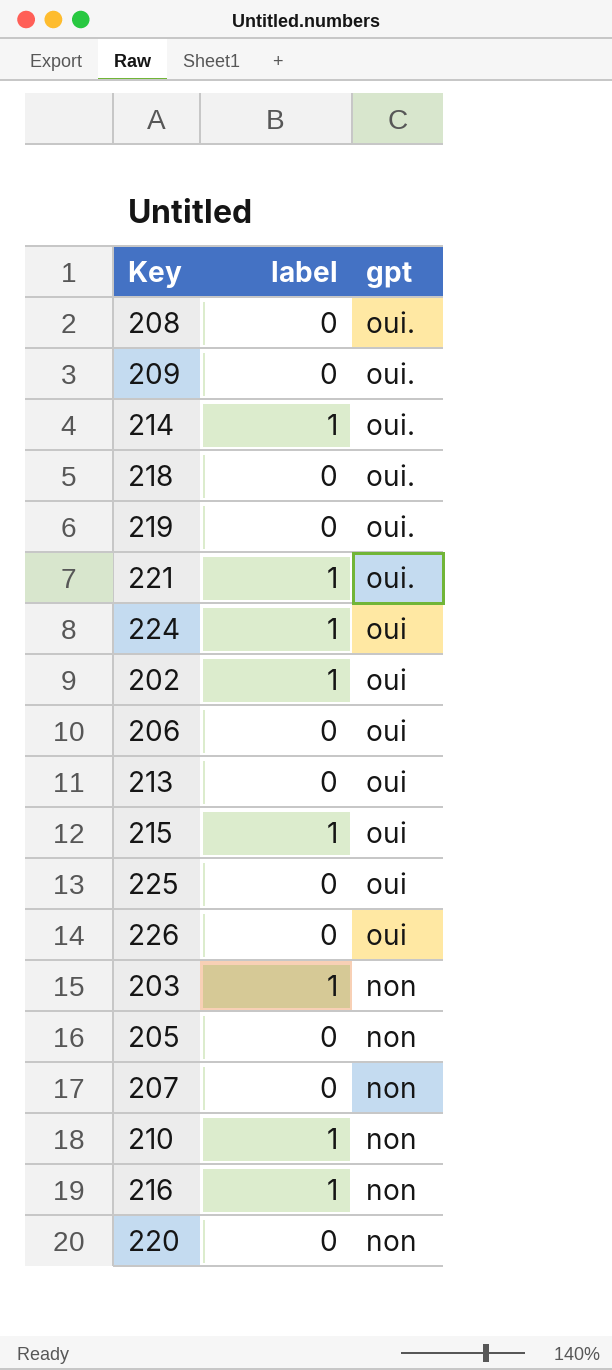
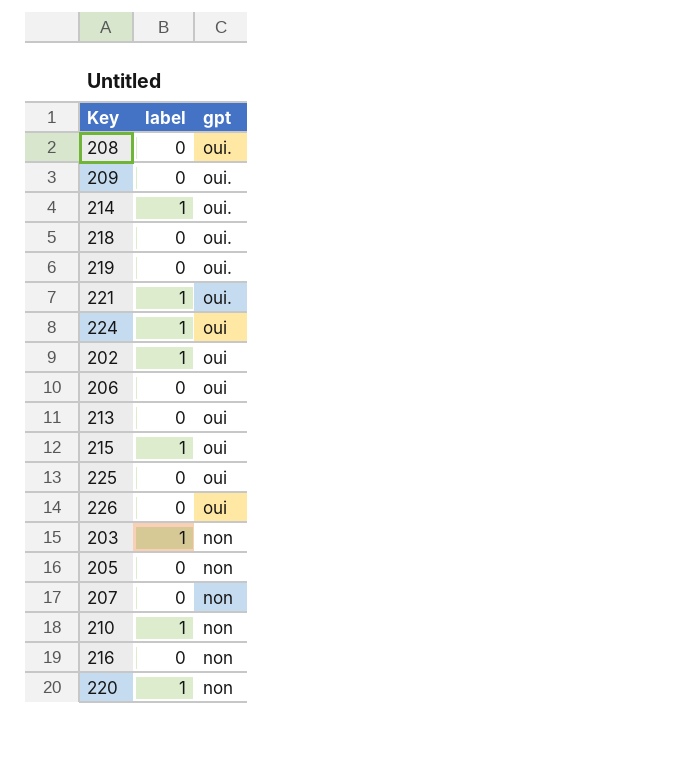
216 | label: 1 -> 0
220 | label: 0 -> 1

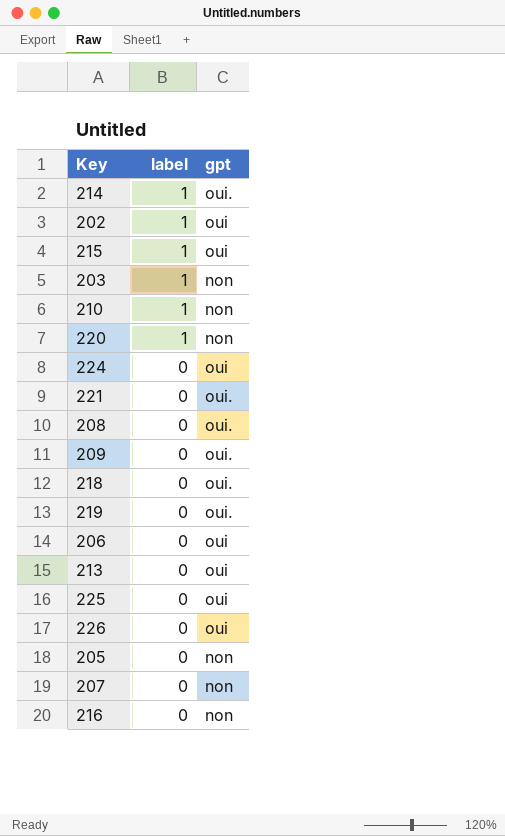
row order: gpt descending -> label descending
224 | label: 1 -> 0
221 | label: 1 -> 0

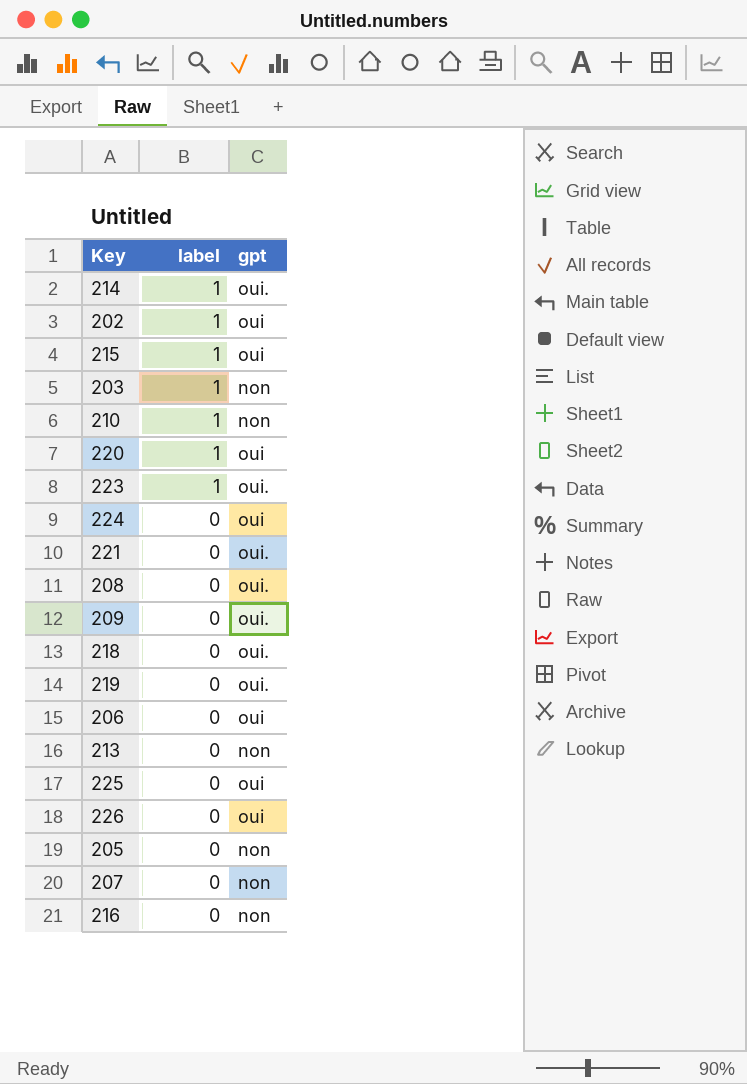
220 | gpt: non -> oui
row 223: none -> 1 | oui.
213 | gpt: oui -> non

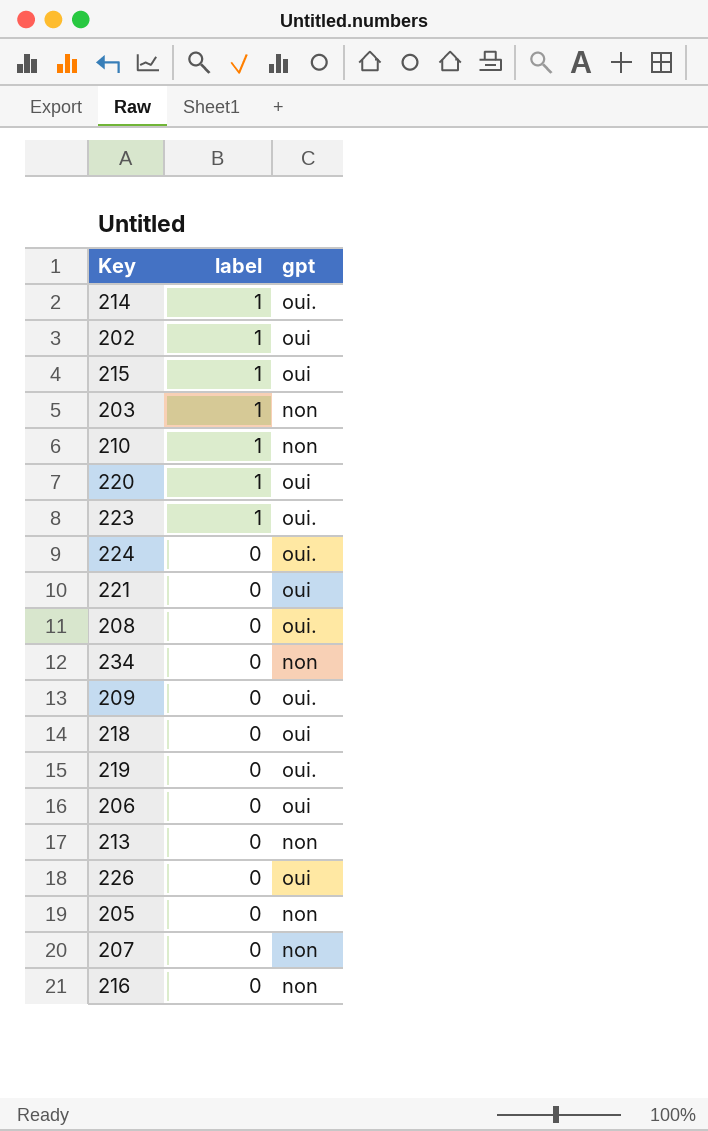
row 225: 0 | oui -> none
224 | gpt: oui -> oui.
221 | gpt: oui. -> oui
row 234: none -> 0 | non
218 | gpt: oui. -> oui

